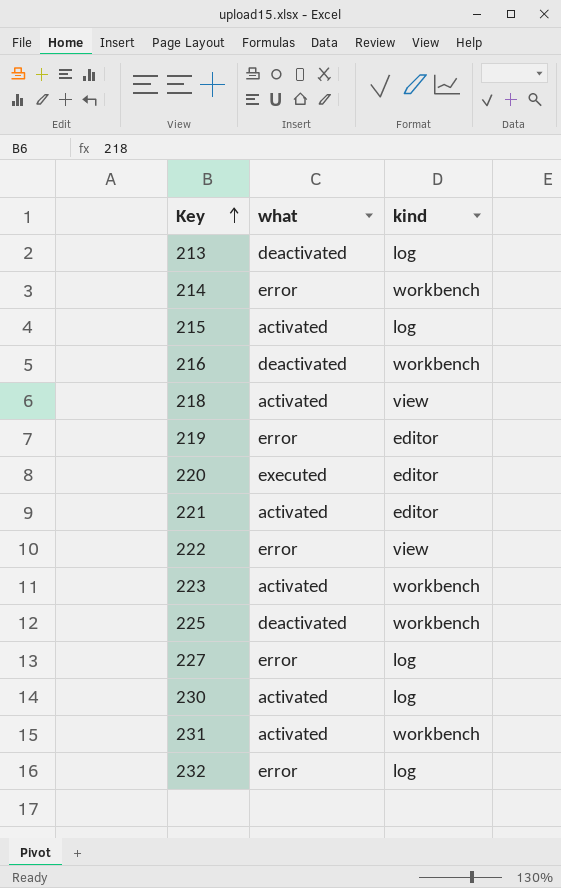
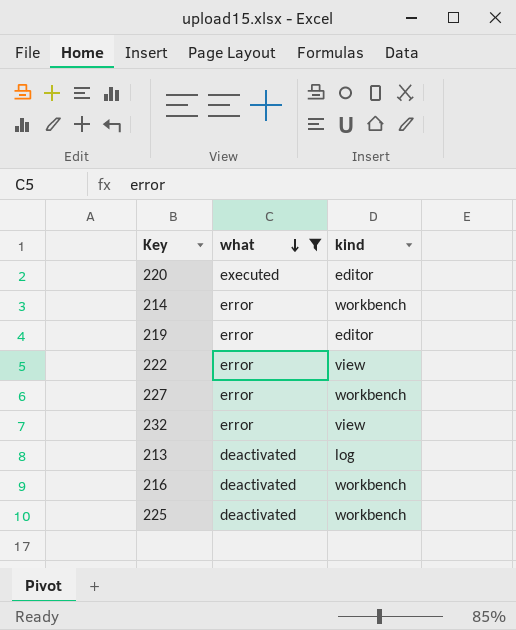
filter: none -> what != activated
row order: Key ascending -> what descending
227 | kind: log -> workbench
232 | kind: log -> view

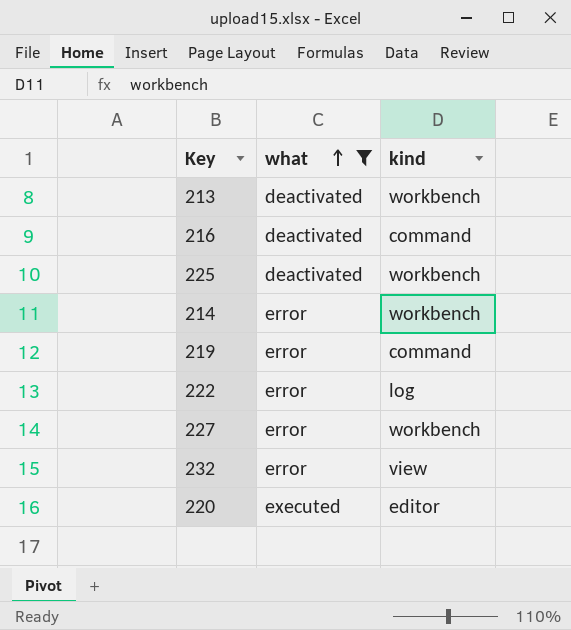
row order: what descending -> what ascending
213 | kind: log -> workbench
216 | kind: workbench -> command
219 | kind: editor -> command
222 | kind: view -> log

